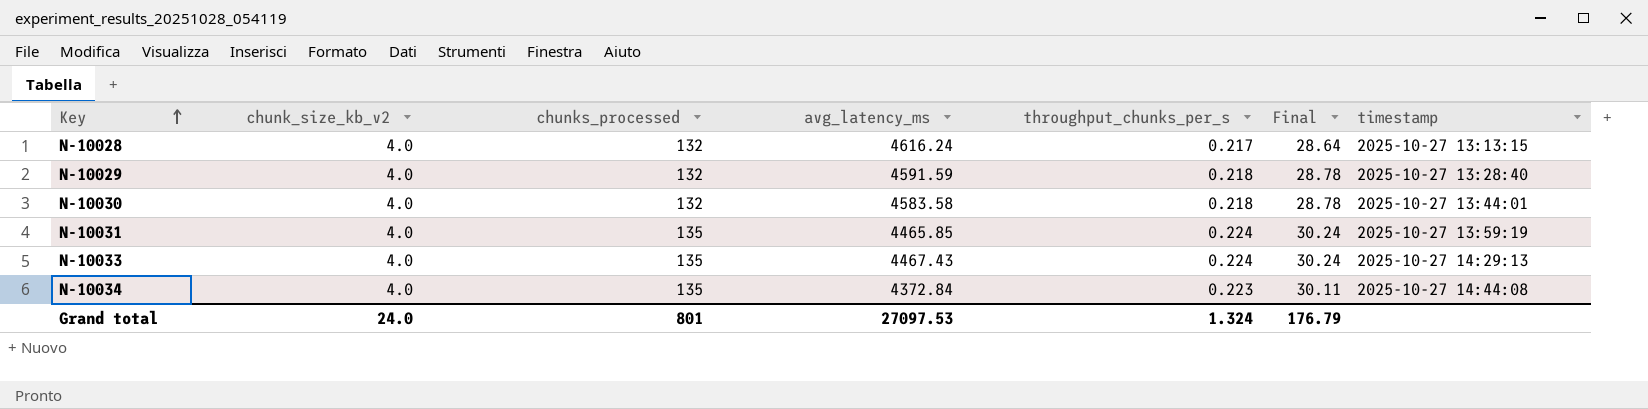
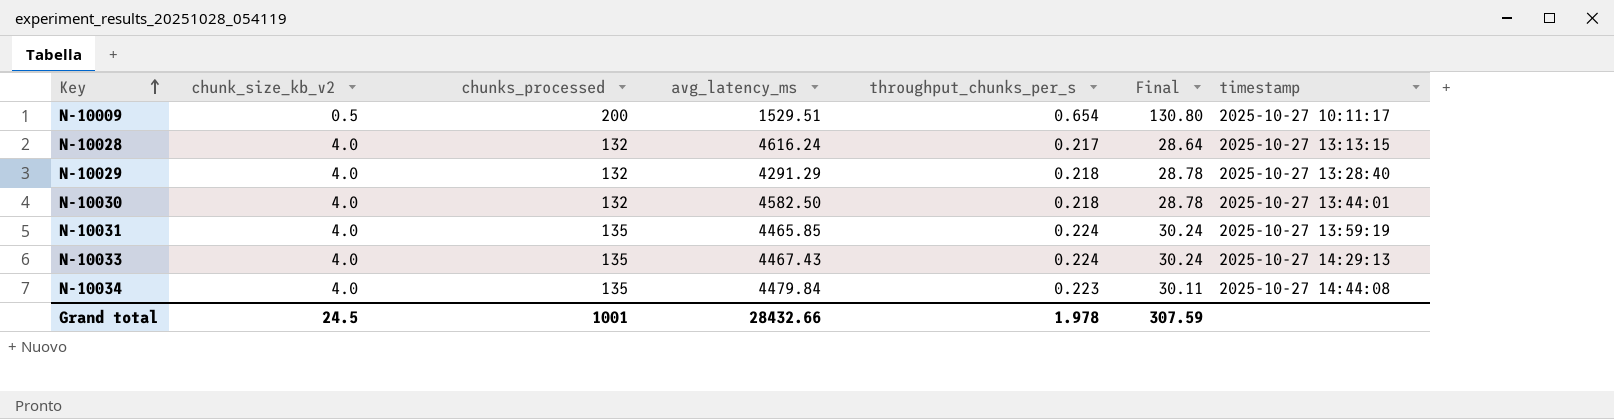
row N-10009: none -> 0.5 | 200 | 1529.51 | 0.654 | 130.80 | 2025-10-27 10:11:17
N-10029 | avg_latency_ms: 4591.59 -> 4291.29
N-10030 | avg_latency_ms: 4583.58 -> 4582.50
N-10034 | avg_latency_ms: 4372.84 -> 4479.84
Grand total | chunk_size_kb_v2: 24.0 -> 24.5
Grand total | chunks_processed: 801 -> 1001
Grand total | avg_latency_ms: 27097.53 -> 28432.66
Grand total | throughput_chunks_per_s: 1.324 -> 1.978
Grand total | Final: 176.79 -> 307.59

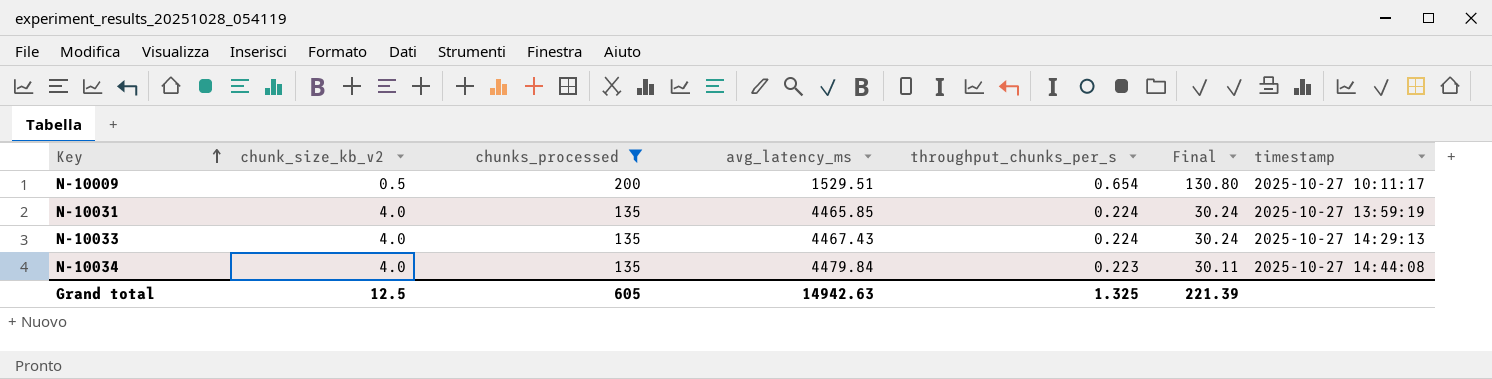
filter: none -> chunks_processed != 132
Grand total | chunk_size_kb_v2: 24.5 -> 12.5
Grand total | chunks_processed: 1001 -> 605
Grand total | avg_latency_ms: 28432.66 -> 14942.63
Grand total | throughput_chunks_per_s: 1.978 -> 1.325
Grand total | Final: 307.59 -> 221.39

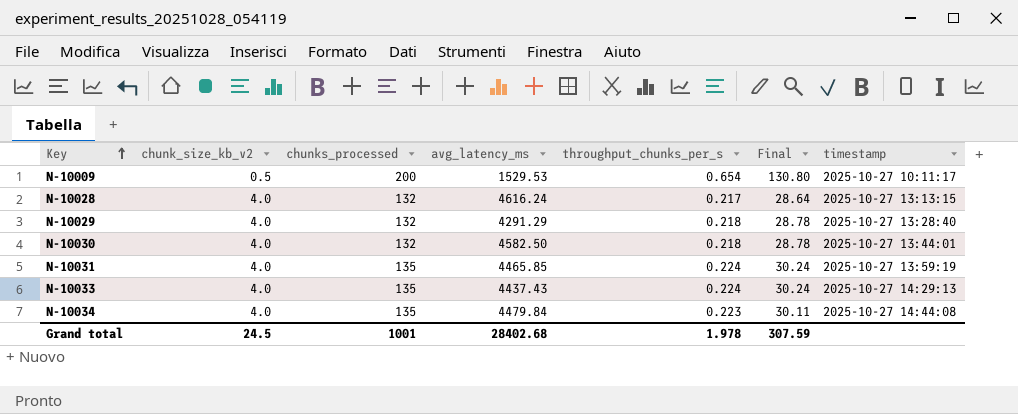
filter: chunks_processed != 132 -> none
N-10009 | avg_latency_ms: 1529.51 -> 1529.53
N-10033 | avg_latency_ms: 4467.43 -> 4437.43
Grand total | chunk_size_kb_v2: 12.5 -> 24.5
Grand total | chunks_processed: 605 -> 1001
Grand total | avg_latency_ms: 14942.63 -> 28402.68
Grand total | throughput_chunks_per_s: 1.325 -> 1.978
Grand total | Final: 221.39 -> 307.59

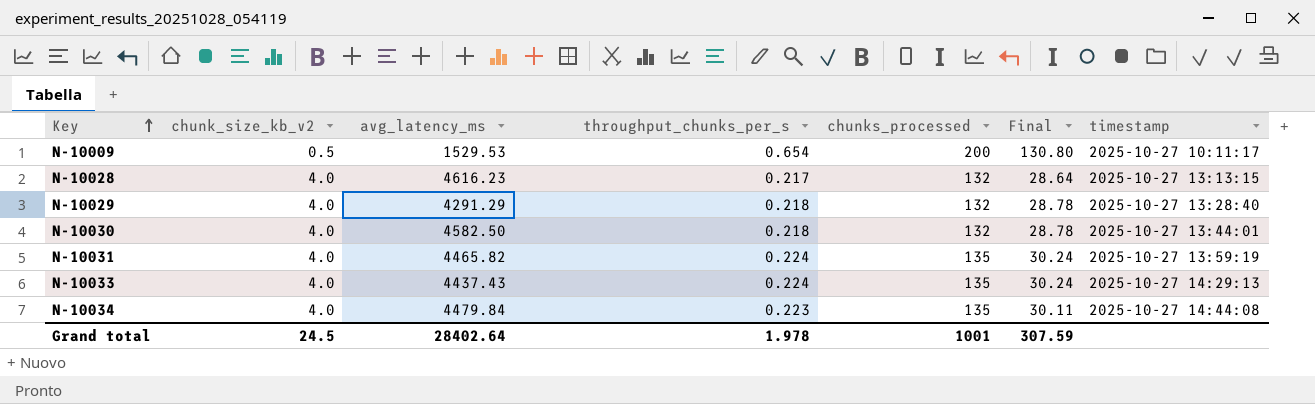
column chunks_processed | position: 3 -> 5
N-10028 | avg_latency_ms: 4616.24 -> 4616.23
N-10031 | avg_latency_ms: 4465.85 -> 4465.82
Grand total | avg_latency_ms: 28402.68 -> 28402.64

